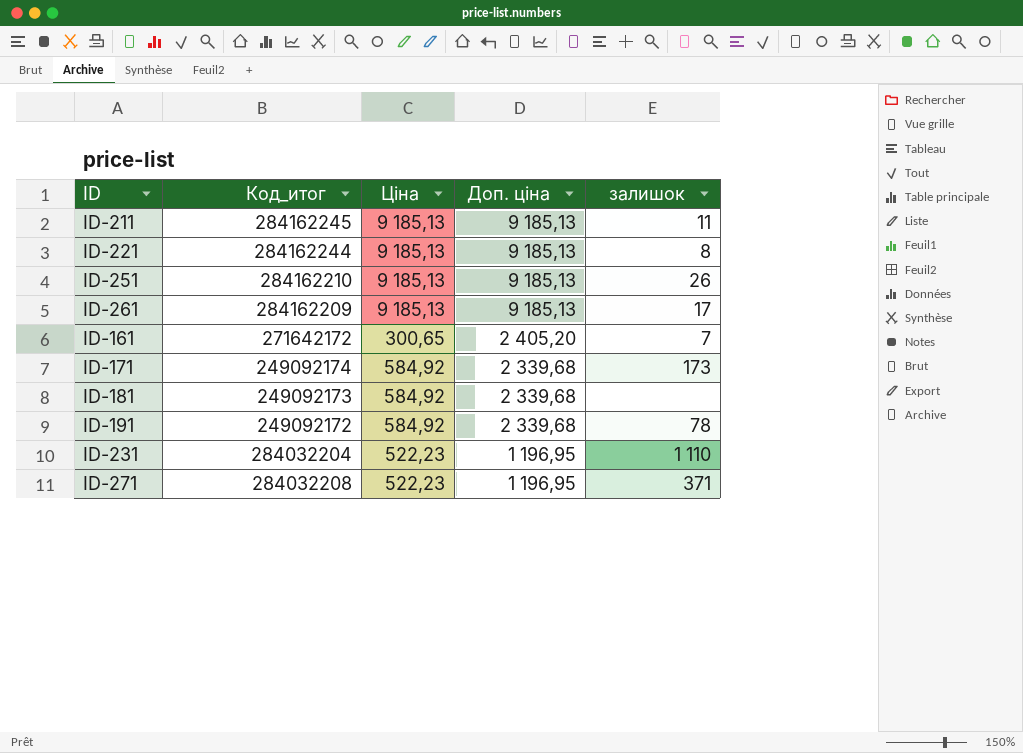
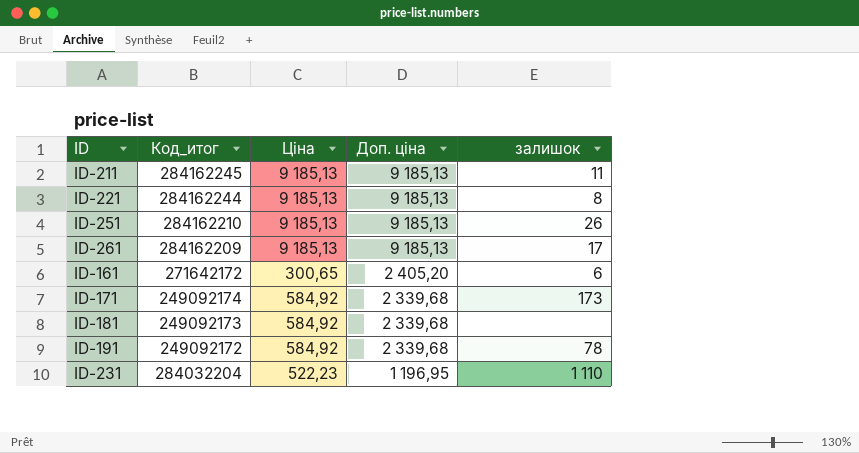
row ID-271: 284032208 | 522,23 | 1 196,95 | 371 -> none
ID-161 | залишок: 7 -> 6

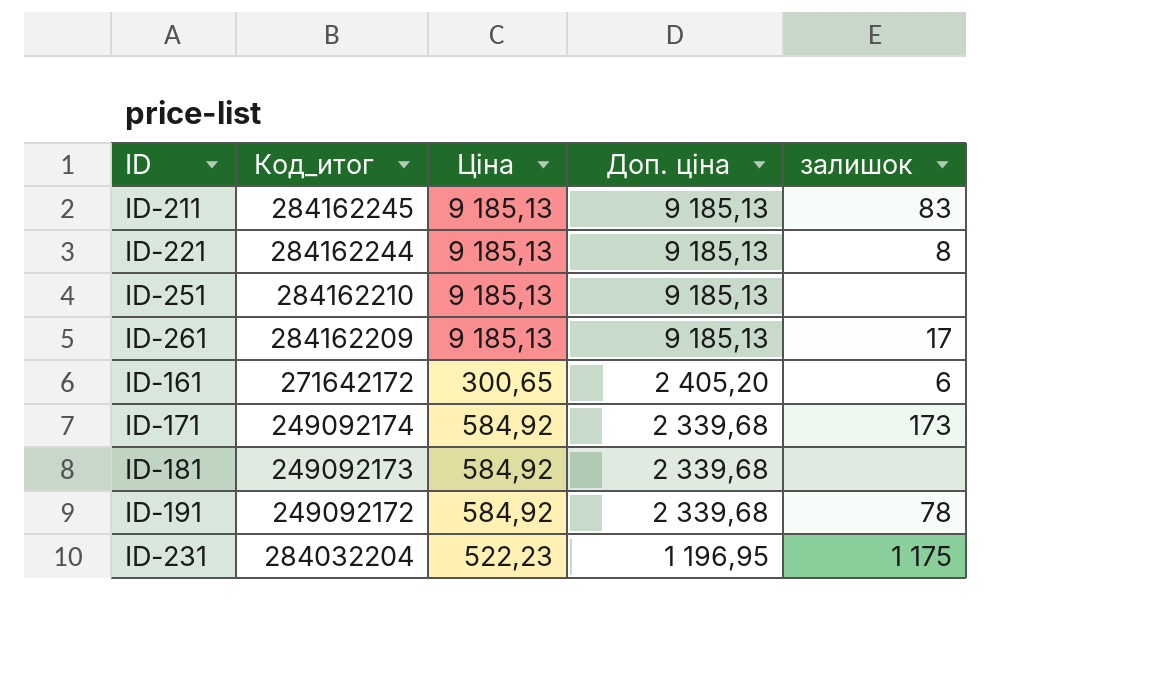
ID-211 | залишок: 11 -> 83
ID-251 | залишок: 26 -> none
ID-231 | залишок: 1 110 -> 1 175

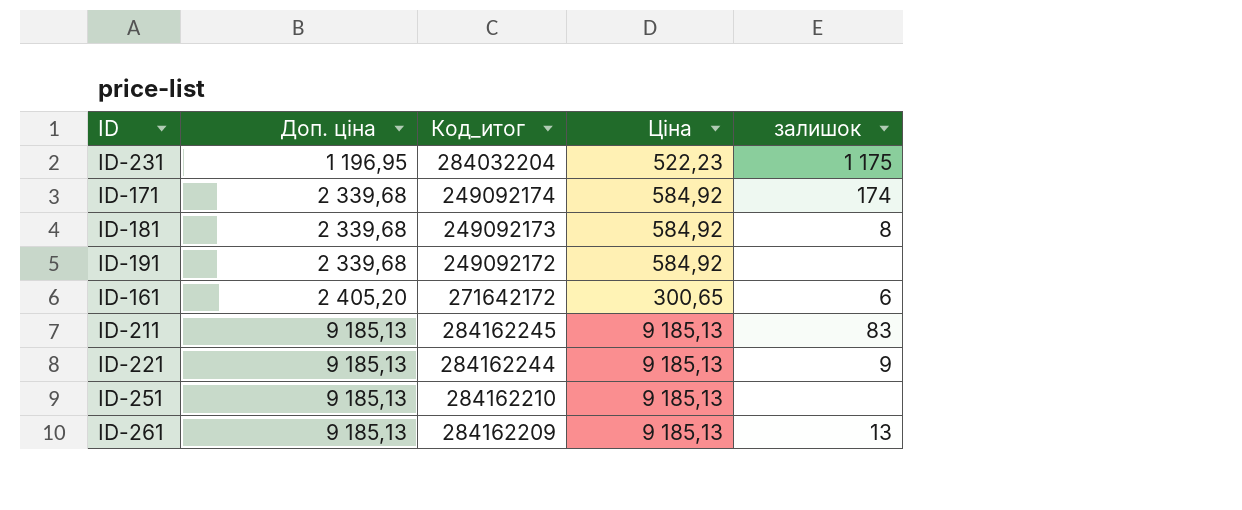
row order: Доп. ціна descending -> Доп. ціна ascending
column Доп. ціна | position: 4 -> 2
ID-171 | залишок: 173 -> 174
ID-181 | залишок: none -> 8
ID-191 | залишок: 78 -> none
ID-221 | залишок: 8 -> 9
ID-261 | залишок: 17 -> 13

